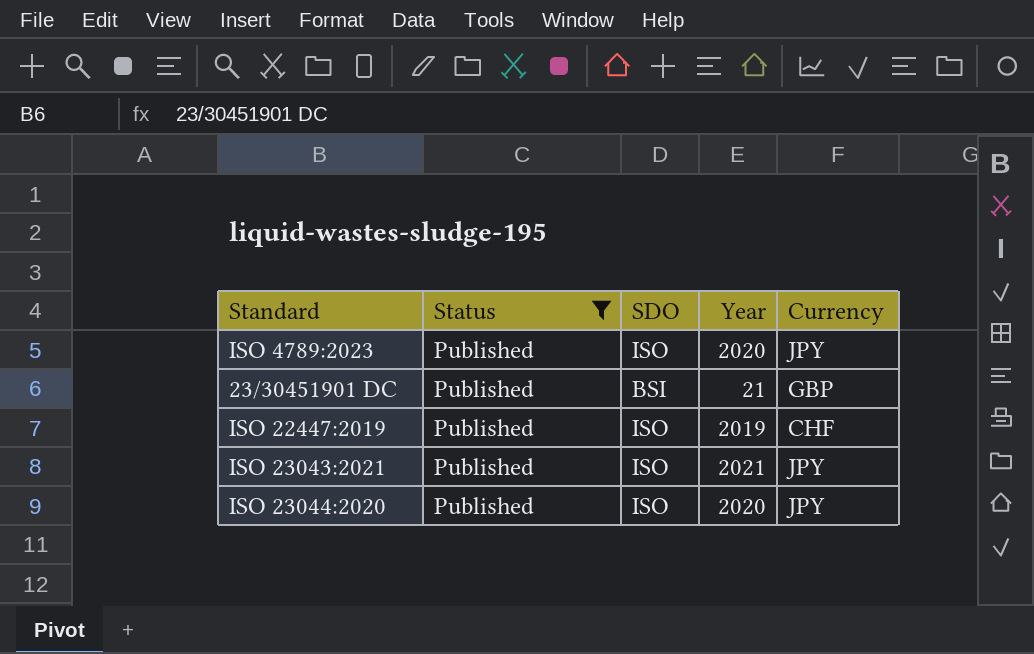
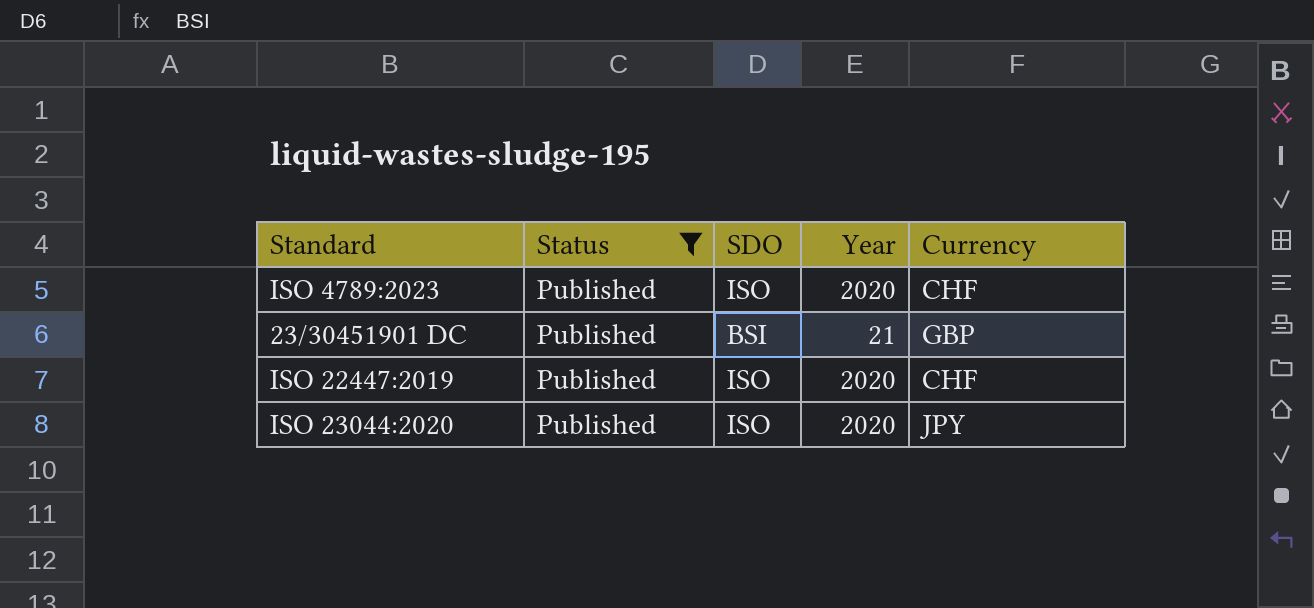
row ISO 23043:2021: Published | ISO | 2021 | JPY -> none
ISO 4789:2023 | Currency: JPY -> CHF
ISO 22447:2019 | Year: 2019 -> 2020

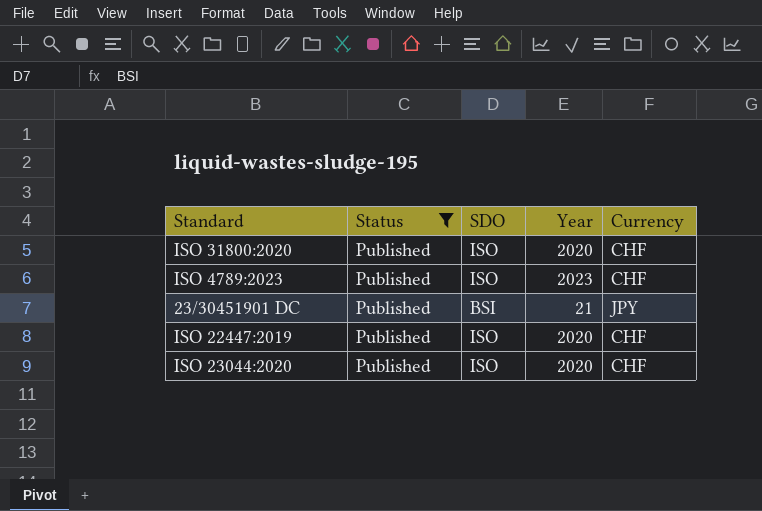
row ISO 31800:2020: none -> Published | ISO | 2020 | CHF
ISO 4789:2023 | Year: 2020 -> 2023
23/30451901 DC | Currency: GBP -> JPY
ISO 23044:2020 | Currency: JPY -> CHF

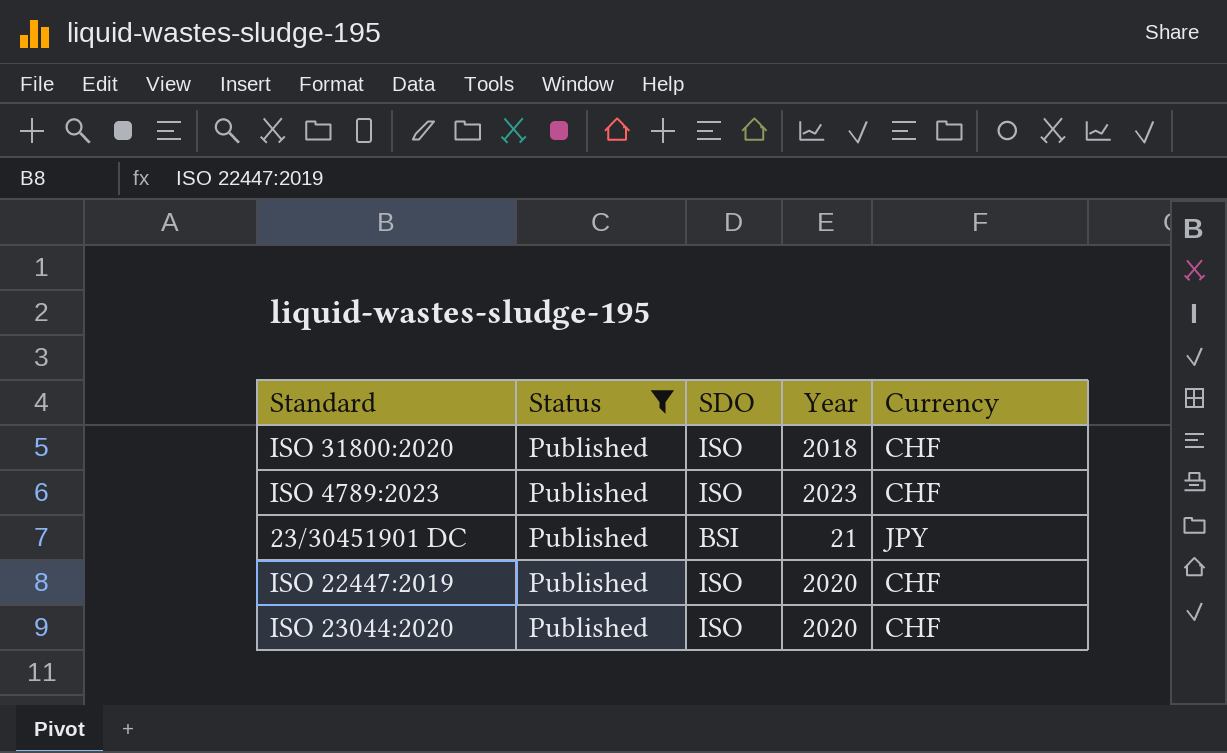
ISO 31800:2020 | Year: 2020 -> 2018

